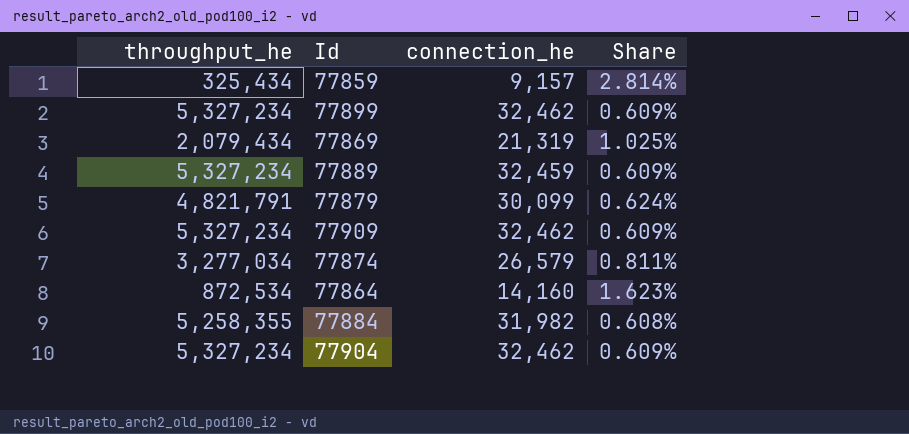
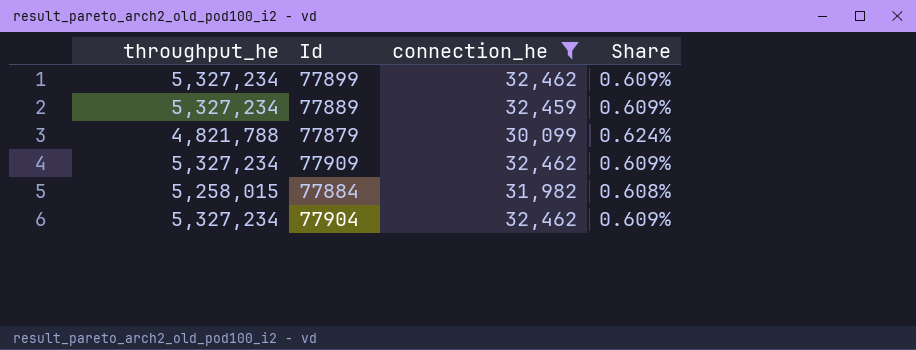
filter: none -> connection_he >= 30,099
77879 | throughput_he: 4,821,791 -> 4,821,788
77884 | throughput_he: 5,258,355 -> 5,258,015

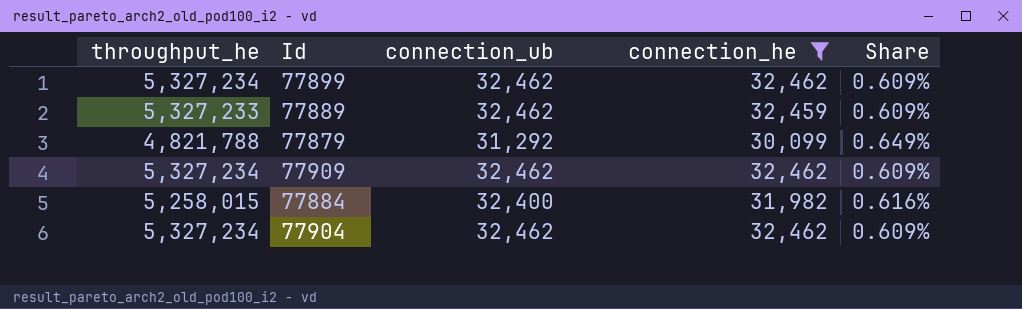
column connection_ub | position: none -> 3
column Share | formula: [connection_he] / [throughput_he] -> [connection_ub] / [throughput_he]
77889 | throughput_he: 5,327,234 -> 5,327,233

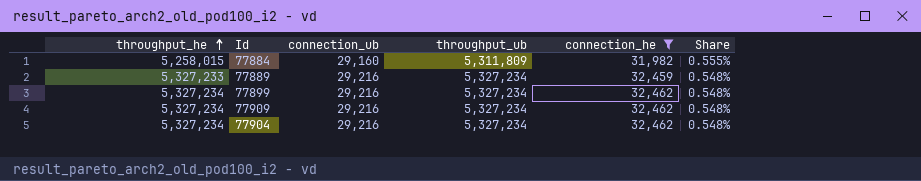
row order: none -> throughput_he ascending
column throughput_ub | position: none -> 4
row 77879: 4,821,788 | 31,292 | 30,099 | 0.649% -> none
77884 | connection_ub: 32,400 -> 29,160
77884 | Share: 0.616% -> 0.555%
77889 | connection_ub: 32,462 -> 29,216
77889 | Share: 0.609% -> 0.548%
77899 | connection_ub: 32,462 -> 29,216
77899 | Share: 0.609% -> 0.548%
77909 | connection_ub: 32,462 -> 29,216
77909 | Share: 0.609% -> 0.548%
77904 | connection_ub: 32,462 -> 29,216
77904 | Share: 0.609% -> 0.548%

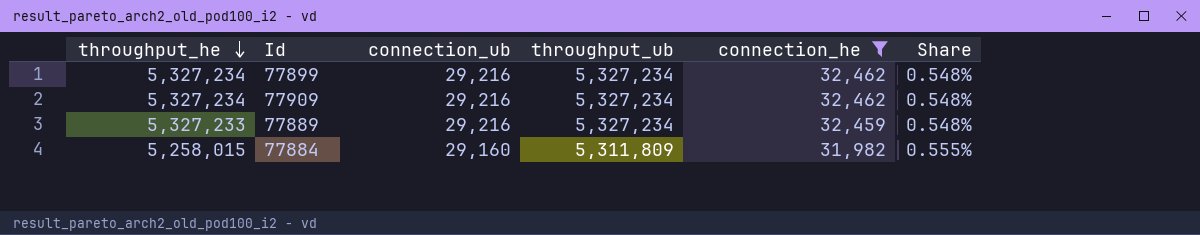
row order: throughput_he ascending -> throughput_he descending
row 77904: 5,327,234 | 29,216 | 5,327,234 | 32,462 | 0.548% -> none

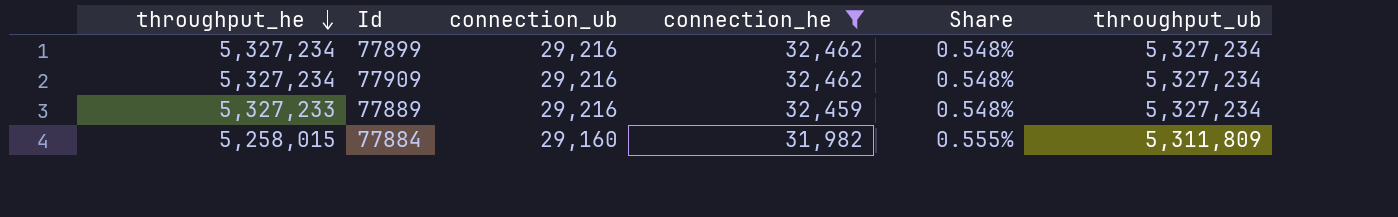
column throughput_ub | position: 4 -> 6

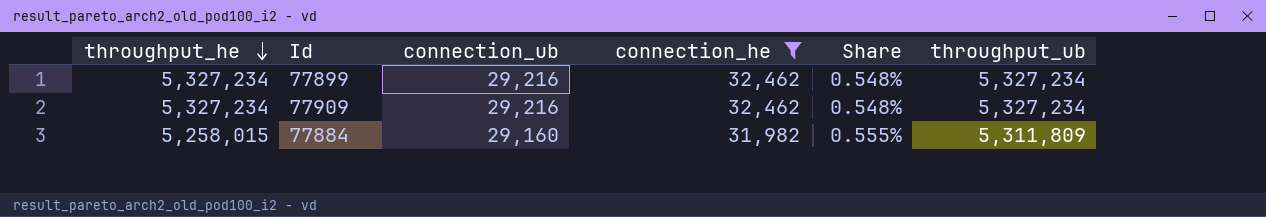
row 77889: 5,327,233 | 29,216 | 32,459 | 0.548% | 5,327,234 -> none

